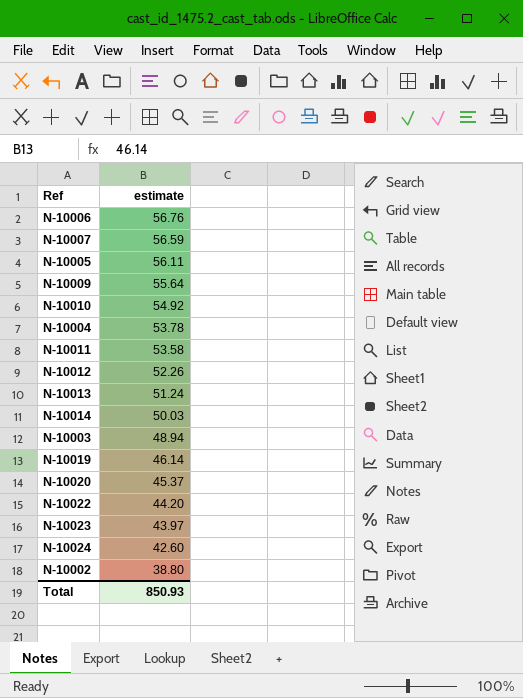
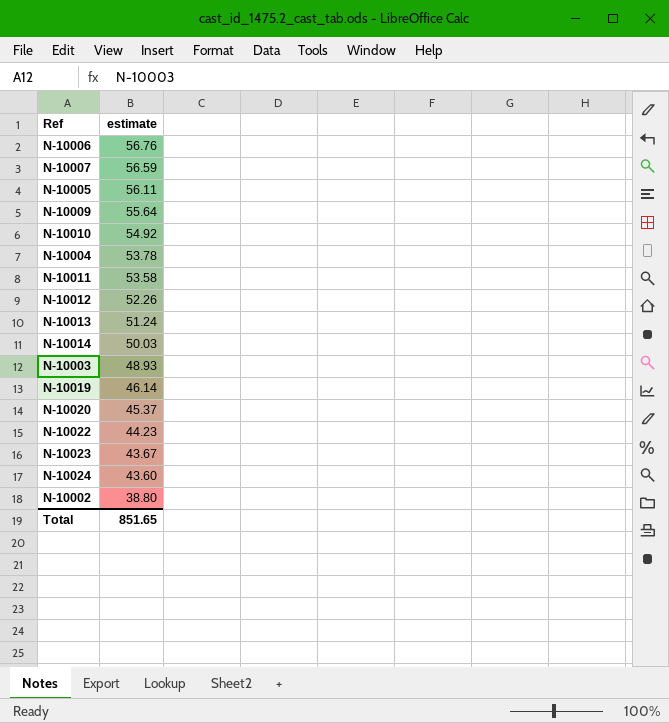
N-10003 | estimate: 48.94 -> 48.93
N-10022 | estimate: 44.20 -> 44.23
N-10023 | estimate: 43.97 -> 43.67
N-10024 | estimate: 42.60 -> 43.60
Total | estimate: 850.93 -> 851.65

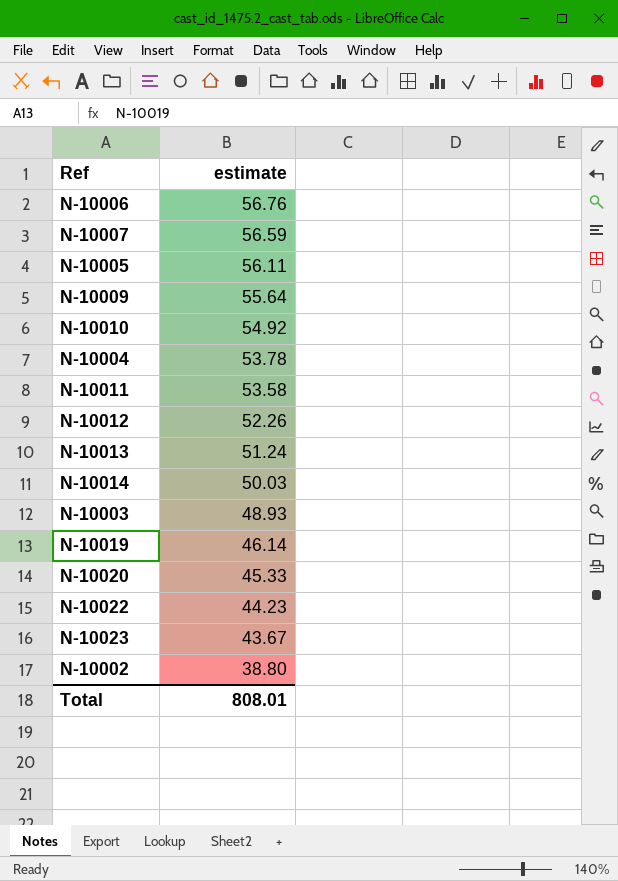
row N-10024: 43.60 -> none
N-10020 | estimate: 45.37 -> 45.33
Total | estimate: 851.65 -> 808.01

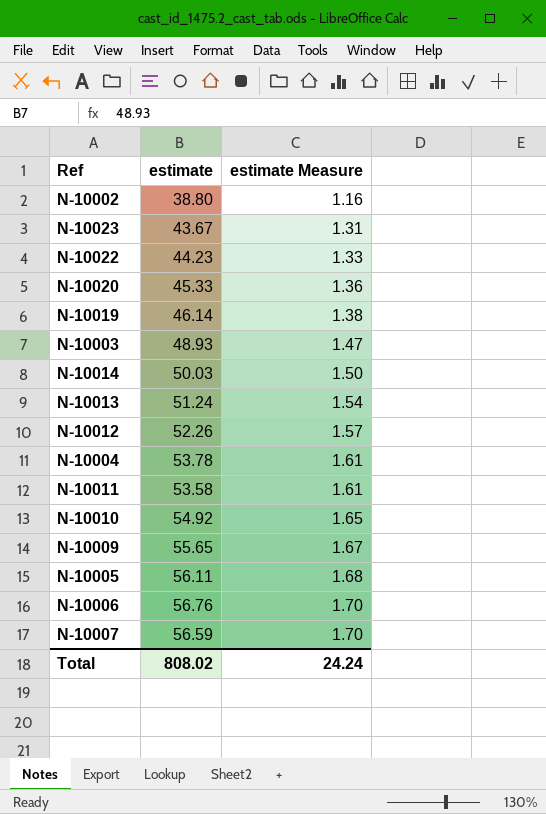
row order: estimate descending -> estimate Measure ascending
column estimate Measure | formula: none -> [estimate] * 0.03
N-10009 | estimate: 55.64 -> 55.65
Total | estimate: 808.01 -> 808.02

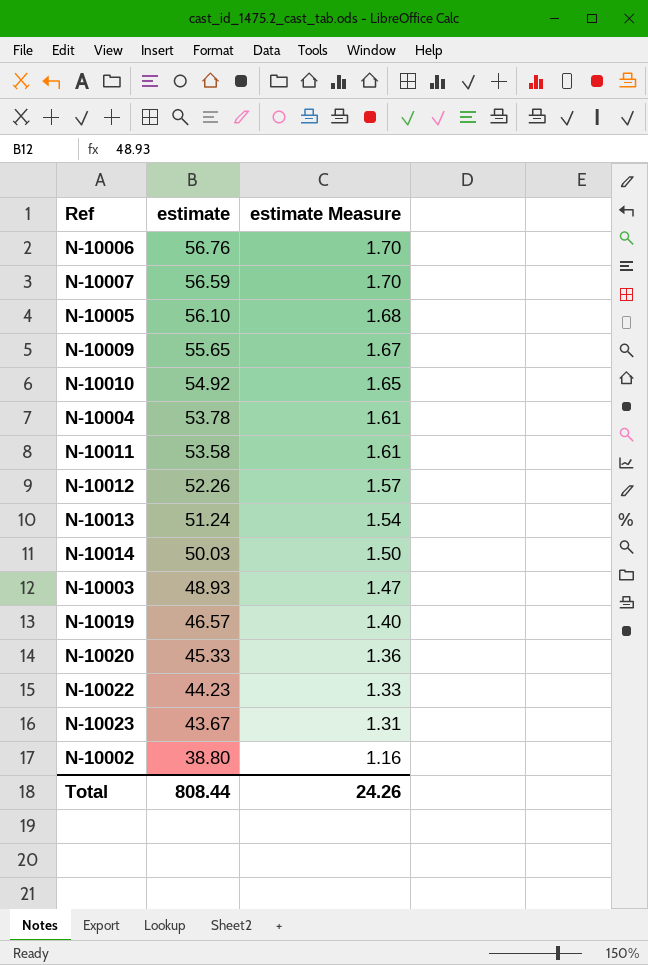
row order: estimate Measure ascending -> estimate descending
N-10005 | estimate: 56.11 -> 56.10
N-10019 | estimate: 46.14 -> 46.57
N-10019 | estimate Measure: 1.38 -> 1.40
Total | estimate: 808.02 -> 808.44
Total | estimate Measure: 24.24 -> 24.26

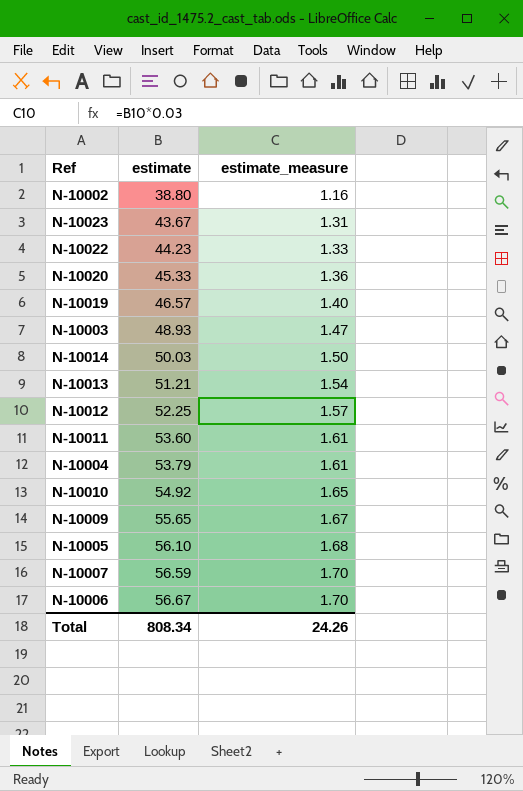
row order: estimate descending -> estimate ascending
column name: estimate Measure -> estimate_measure
N-10013 | estimate: 51.24 -> 51.21
N-10012 | estimate: 52.26 -> 52.25
N-10011 | estimate: 53.58 -> 53.60
N-10004 | estimate: 53.78 -> 53.79
N-10006 | estimate: 56.76 -> 56.67
Total | estimate: 808.44 -> 808.34

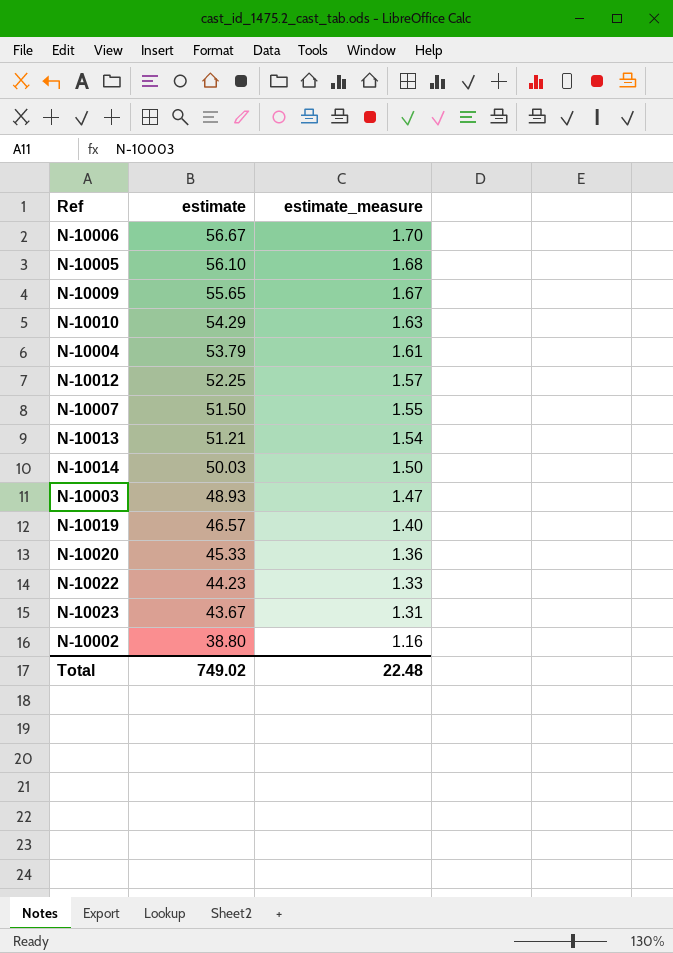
row order: estimate ascending -> estimate descending
row N-10011: 53.60 | 1.61 -> none
N-10010 | estimate: 54.92 -> 54.29
N-10010 | estimate_measure: 1.65 -> 1.63
N-10007 | estimate: 56.59 -> 51.50
N-10007 | estimate_measure: 1.70 -> 1.55
Total | estimate: 808.34 -> 749.02
Total | estimate_measure: 24.26 -> 22.48

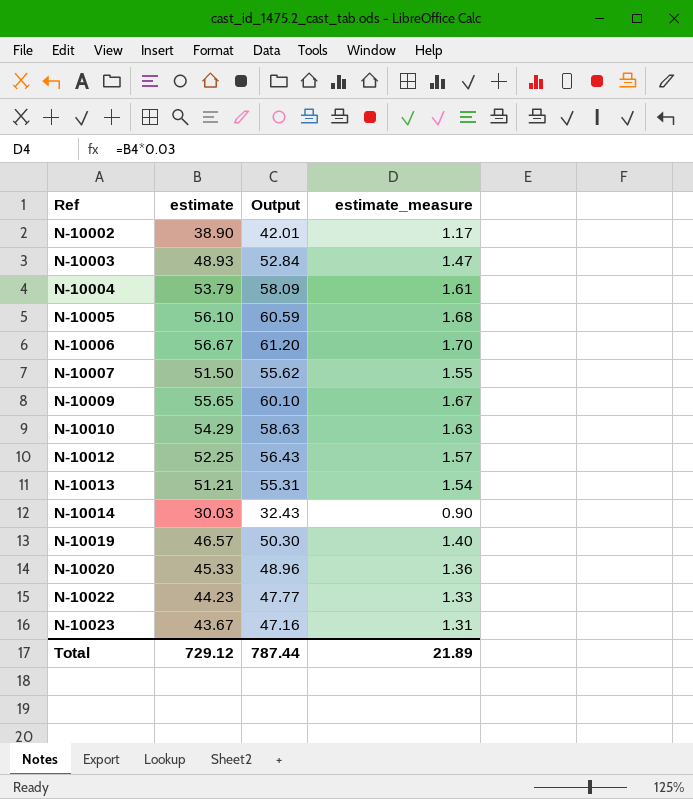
row order: estimate descending -> Ref ascending
column Output | formula: none -> [estimate] * 1.08
N-10002 | estimate: 38.80 -> 38.90
N-10002 | estimate_measure: 1.16 -> 1.17
N-10014 | estimate: 50.03 -> 30.03
N-10014 | estimate_measure: 1.50 -> 0.90
Total | estimate: 749.02 -> 729.12
Total | estimate_measure: 22.48 -> 21.89

